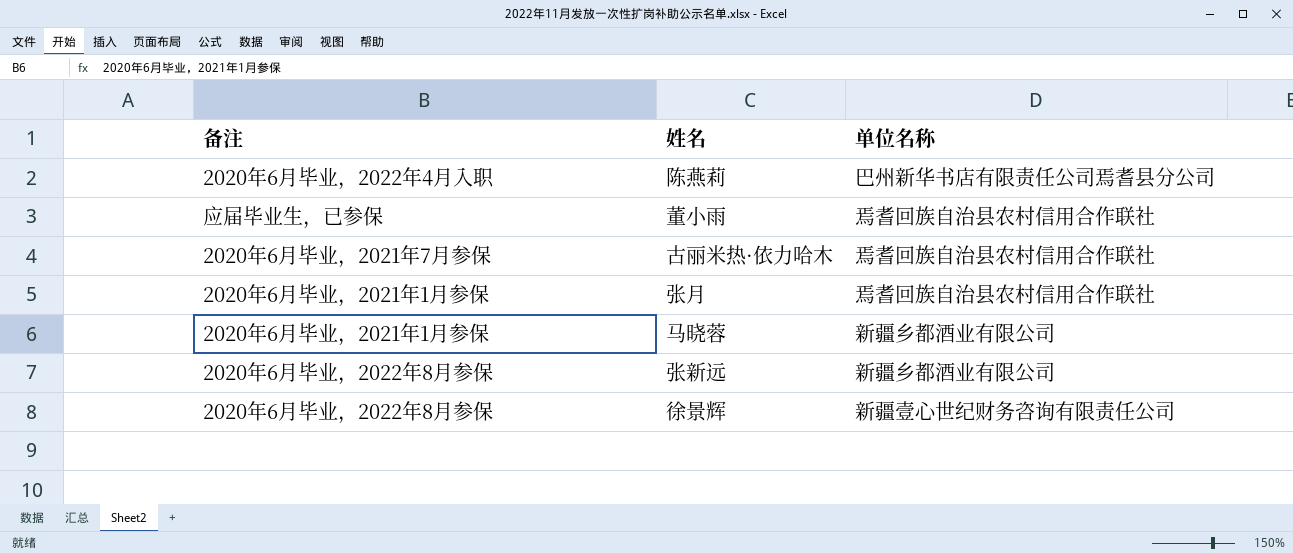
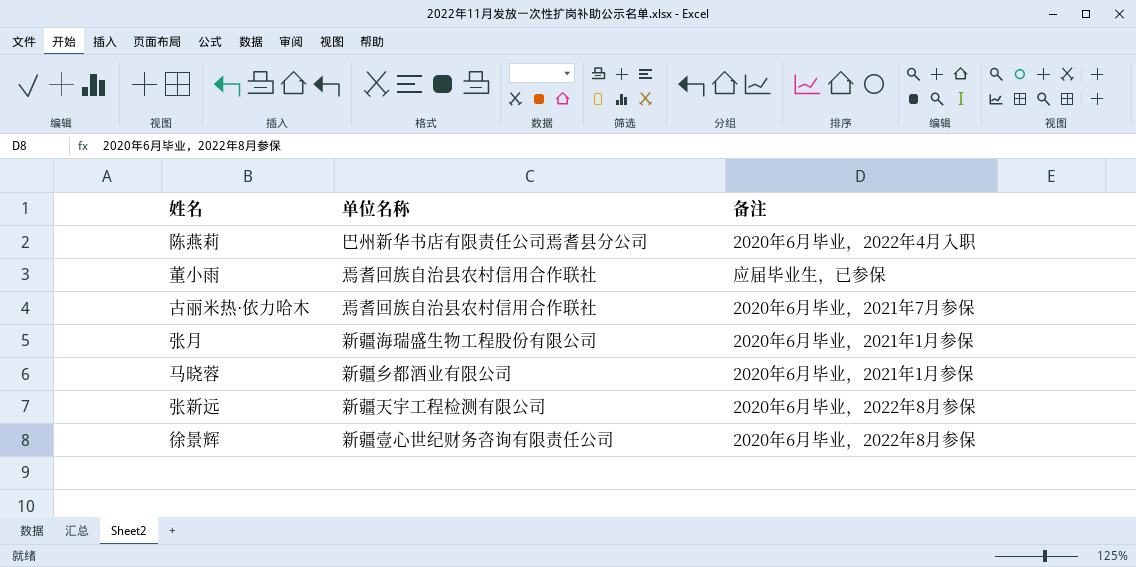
column 备注 | position: 1 -> 3
张月 | 单位名称: 焉耆回族自治县农村信用合作联社 -> 新疆海瑞盛生物工程股份有限公司
张新远 | 单位名称: 新疆乡都酒业有限公司 -> 新疆天宇工程检测有限公司

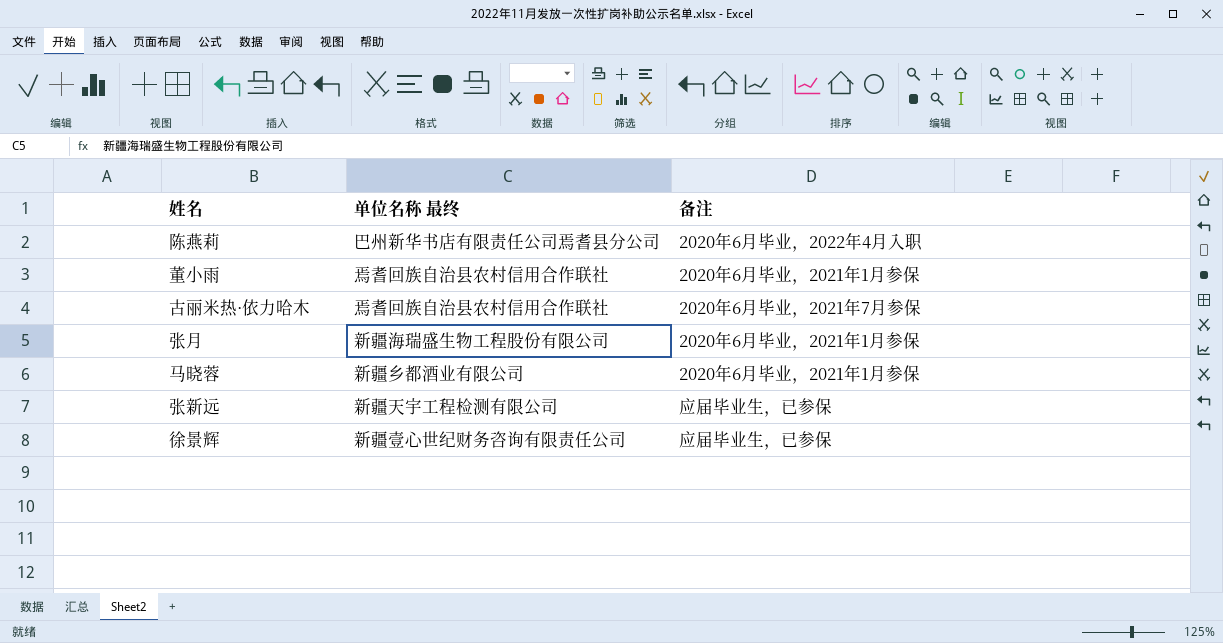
column name: 单位名称 -> 单位名称 最终
董小雨 | 备注: 应届毕业生，已参保 -> 2020年6月毕业，2021年1月参保
张新远 | 备注: 2020年6月毕业，2022年8月参保 -> 应届毕业生，已参保
徐景辉 | 备注: 2020年6月毕业，2022年8月参保 -> 应届毕业生，已参保

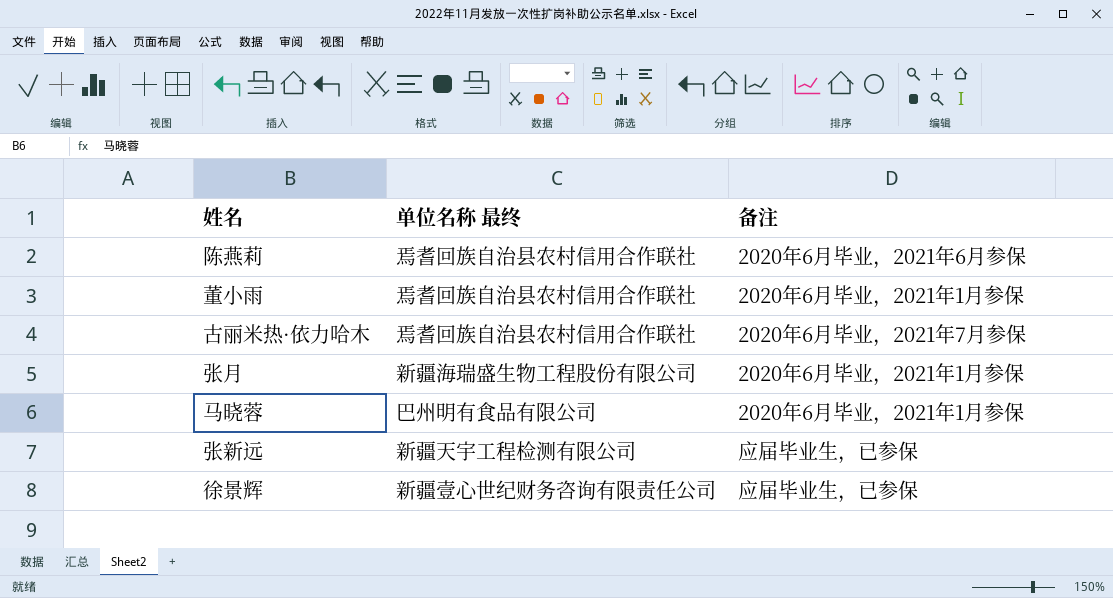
陈燕莉 | 单位名称 最终: 巴州新华书店有限责任公司焉耆县分公司 -> 焉耆回族自治县农村信用合作联社
陈燕莉 | 备注: 2020年6月毕业，2022年4月入职 -> 2020年6月毕业，2021年6月参保
马晓蓉 | 单位名称 最终: 新疆乡都酒业有限公司 -> 巴州明有食品有限公司

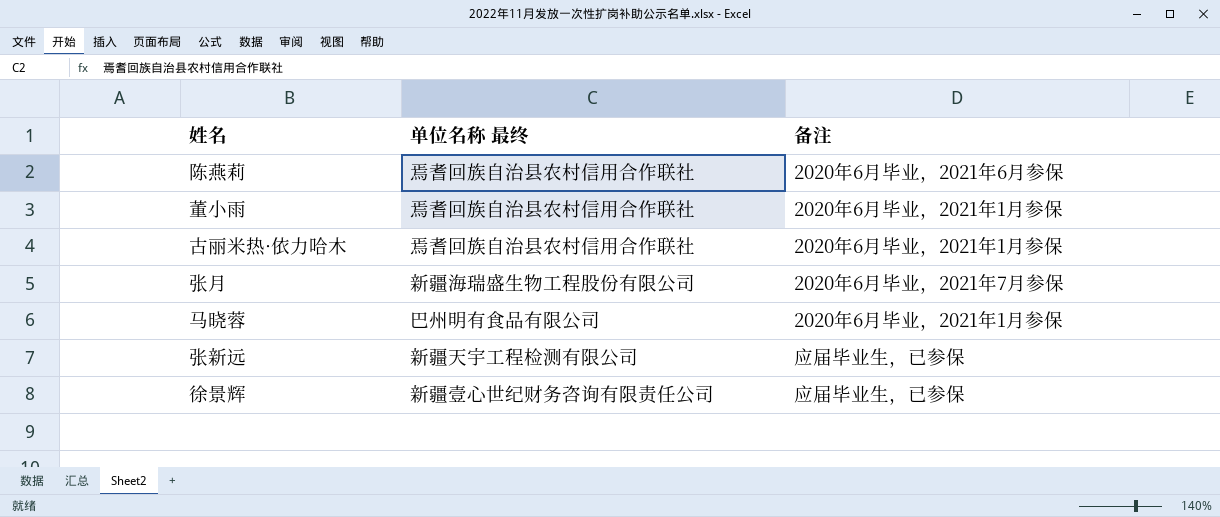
古丽米热·依力哈木 | 备注: 2020年6月毕业，2021年7月参保 -> 2020年6月毕业，2021年1月参保
张月 | 备注: 2020年6月毕业，2021年1月参保 -> 2020年6月毕业，2021年7月参保

